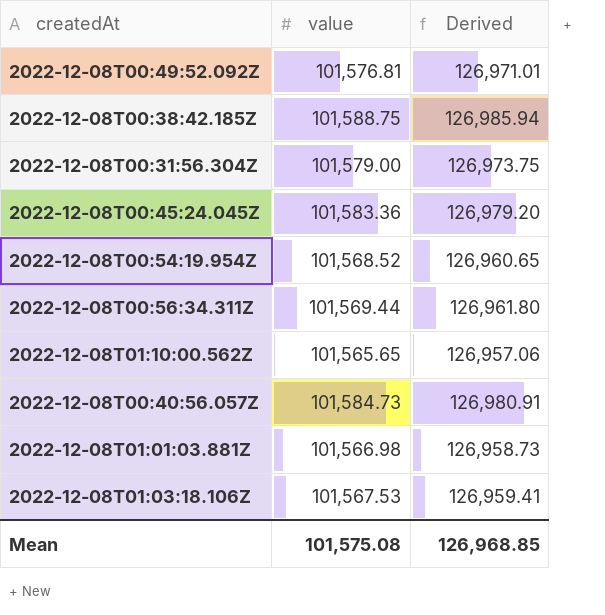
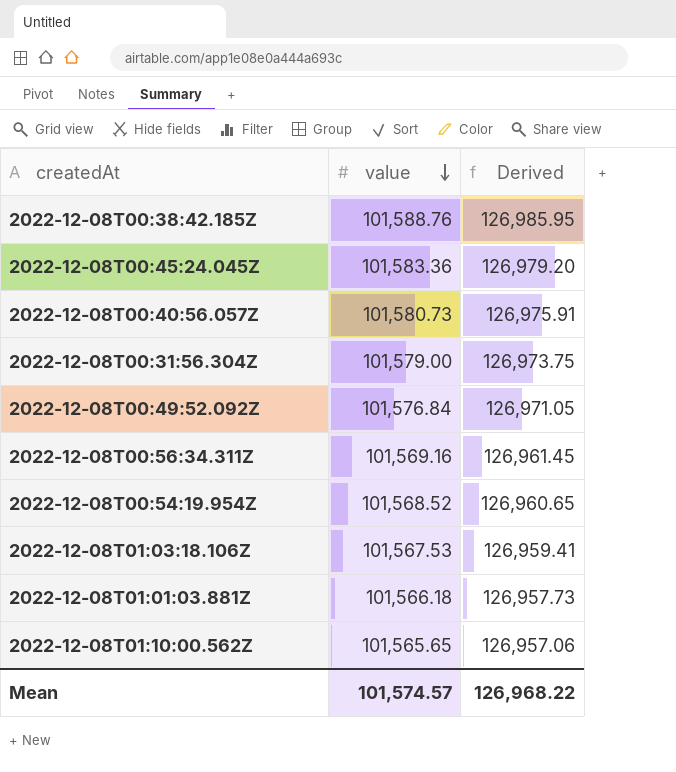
row order: none -> value descending
2022-12-08T00:38:42.185Z | value: 101,588.75 -> 101,588.76
2022-12-08T00:38:42.185Z | Derived: 126,985.94 -> 126,985.95
2022-12-08T00:40:56.057Z | value: 101,584.73 -> 101,580.73
2022-12-08T00:40:56.057Z | Derived: 126,980.91 -> 126,975.91
2022-12-08T00:49:52.092Z | value: 101,576.81 -> 101,576.84
2022-12-08T00:49:52.092Z | Derived: 126,971.01 -> 126,971.05
2022-12-08T00:56:34.311Z | value: 101,569.44 -> 101,569.16
2022-12-08T00:56:34.311Z | Derived: 126,961.80 -> 126,961.45
2022-12-08T01:01:03.881Z | value: 101,566.98 -> 101,566.18
2022-12-08T01:01:03.881Z | Derived: 126,958.73 -> 126,957.73
Mean | value: 101,575.08 -> 101,574.57
Mean | Derived: 126,968.85 -> 126,968.22

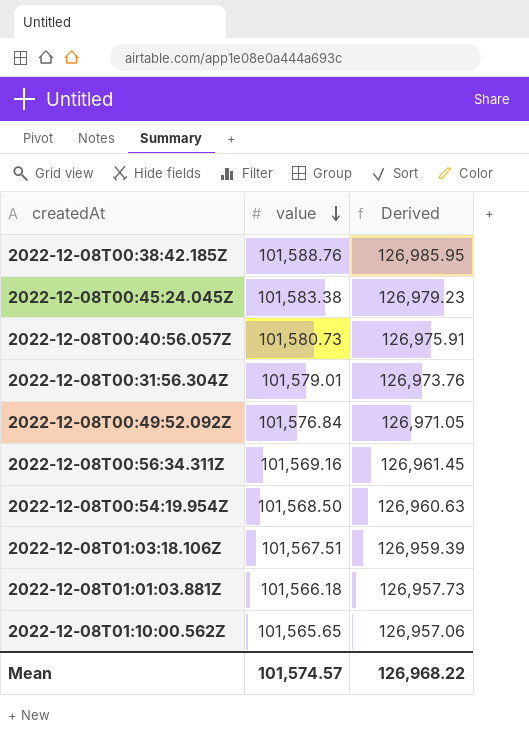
2022-12-08T00:45:24.045Z | value: 101,583.36 -> 101,583.38
2022-12-08T00:45:24.045Z | Derived: 126,979.20 -> 126,979.23
2022-12-08T00:31:56.304Z | value: 101,579.00 -> 101,579.01
2022-12-08T00:31:56.304Z | Derived: 126,973.75 -> 126,973.76
2022-12-08T00:54:19.954Z | value: 101,568.52 -> 101,568.50
2022-12-08T00:54:19.954Z | Derived: 126,960.65 -> 126,960.63
2022-12-08T01:03:18.106Z | value: 101,567.53 -> 101,567.51
2022-12-08T01:03:18.106Z | Derived: 126,959.41 -> 126,959.39

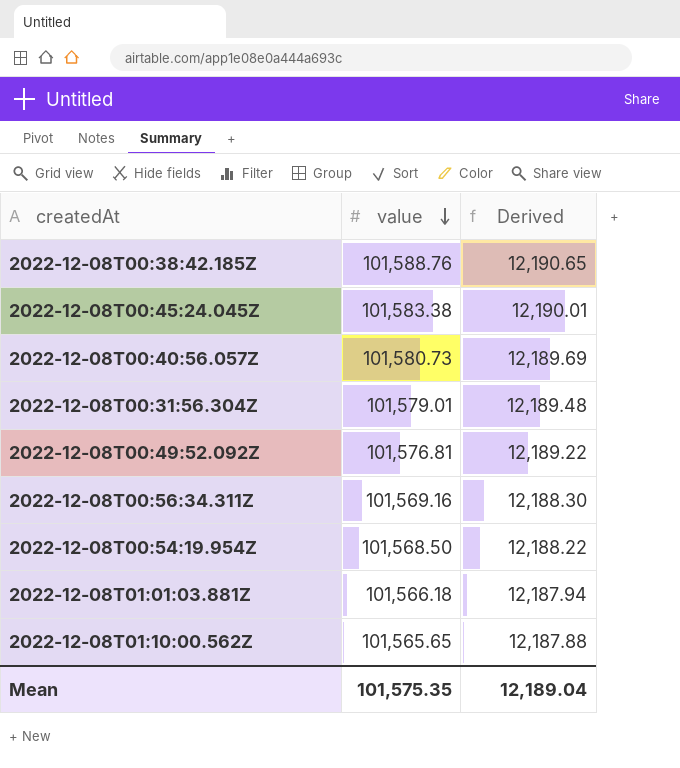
column Derived | formula: [value] * 1.25 -> [value] * 0.12
row 2022-12-08T01:03:18.106Z: 101,567.51 | 126,959.39 -> none
2022-12-08T00:49:52.092Z | value: 101,576.84 -> 101,576.81
Mean | value: 101,574.57 -> 101,575.35
Mean | Derived: 126,968.22 -> 12,189.04

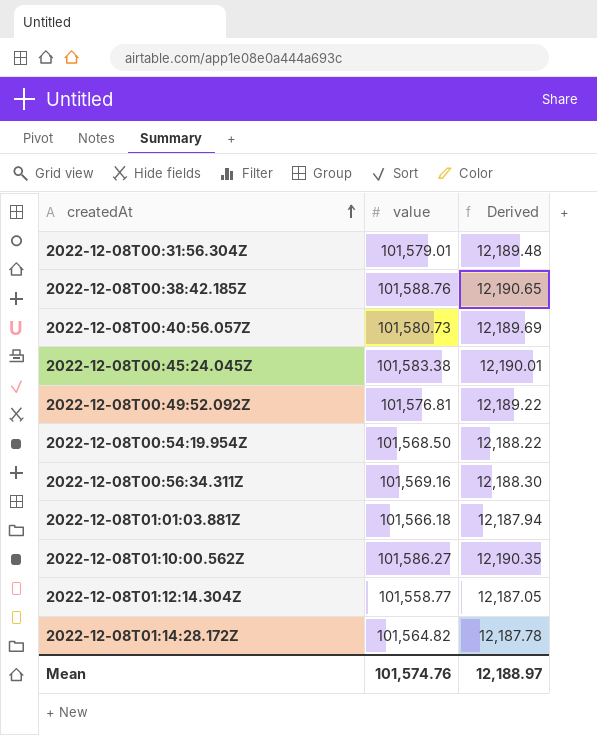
row order: value descending -> createdAt ascending
2022-12-08T01:10:00.562Z | value: 101,565.65 -> 101,586.27
2022-12-08T01:10:00.562Z | Derived: 12,187.88 -> 12,190.35
row 2022-12-08T01:12:14.304Z: none -> 101,558.77 | 12,187.05
row 2022-12-08T01:14:28.172Z: none -> 101,564.82 | 12,187.78
Mean | value: 101,575.35 -> 101,574.76
Mean | Derived: 12,189.04 -> 12,188.97

